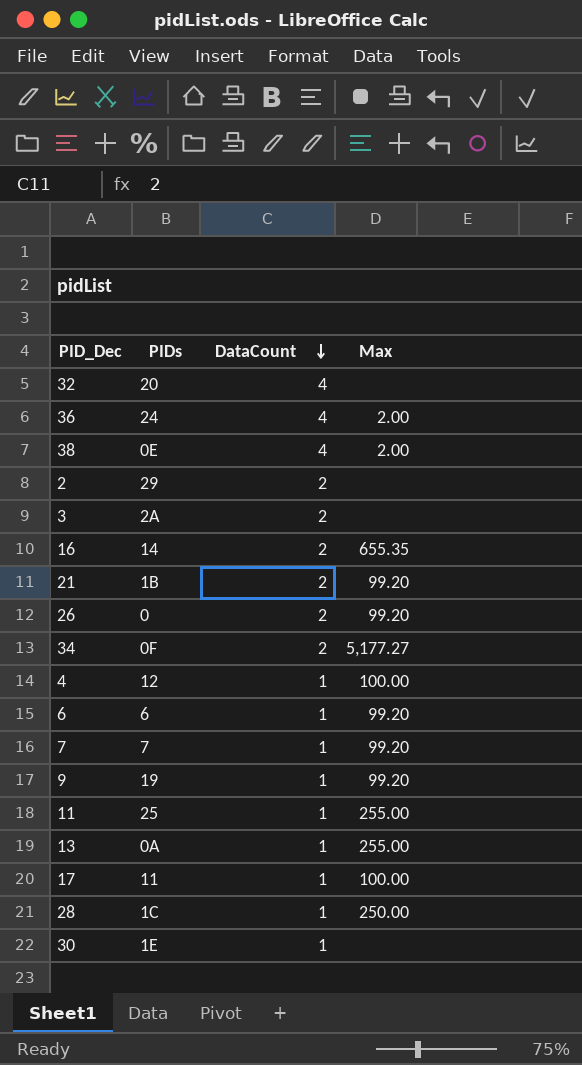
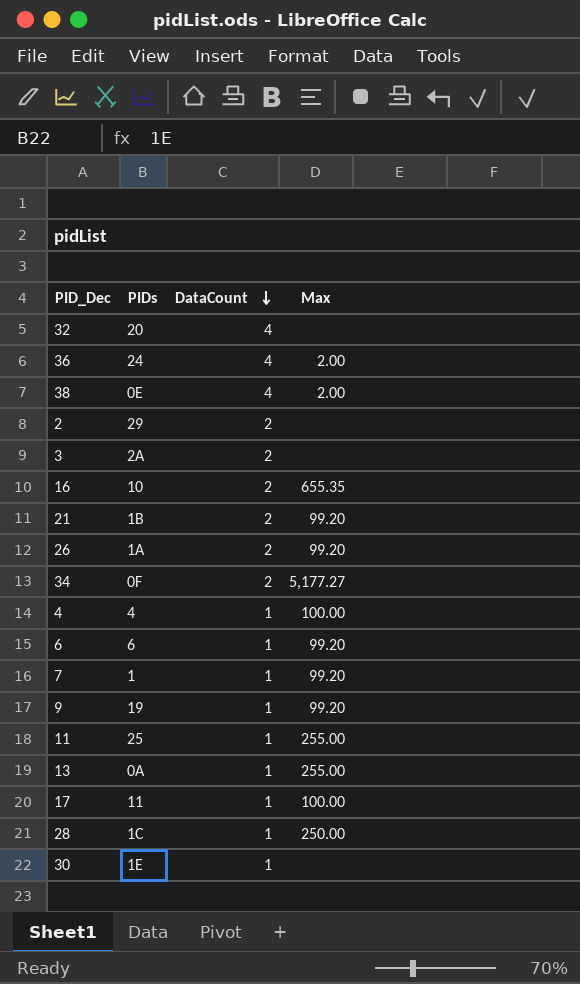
16 | PIDs: 14 -> 10
26 | PIDs: 0 -> 1A
4 | PIDs: 12 -> 4
7 | PIDs: 7 -> 1

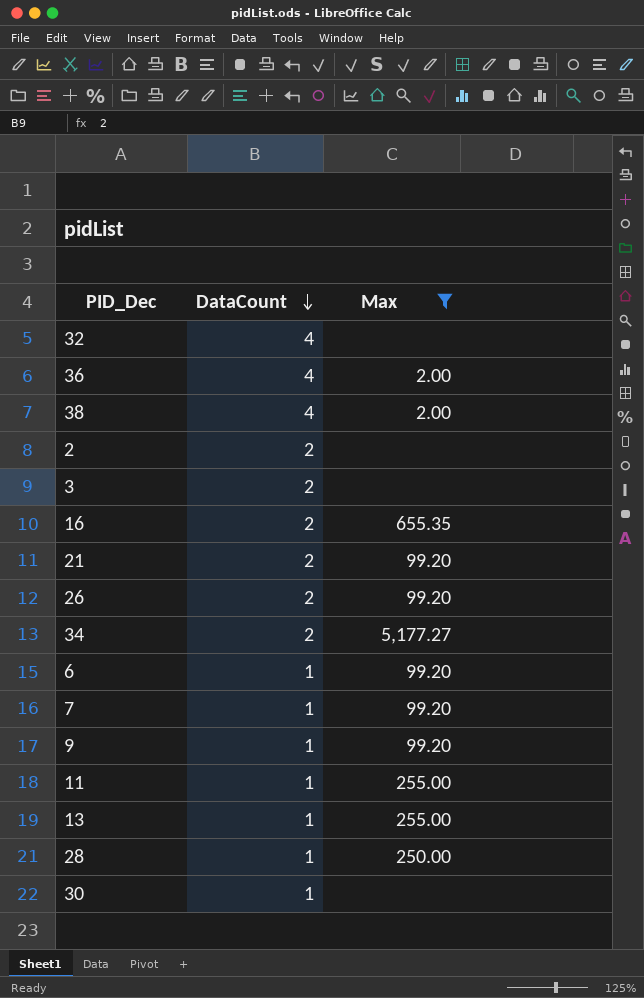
filter: none -> Max != 100.00
column PIDs | position: 2 -> none

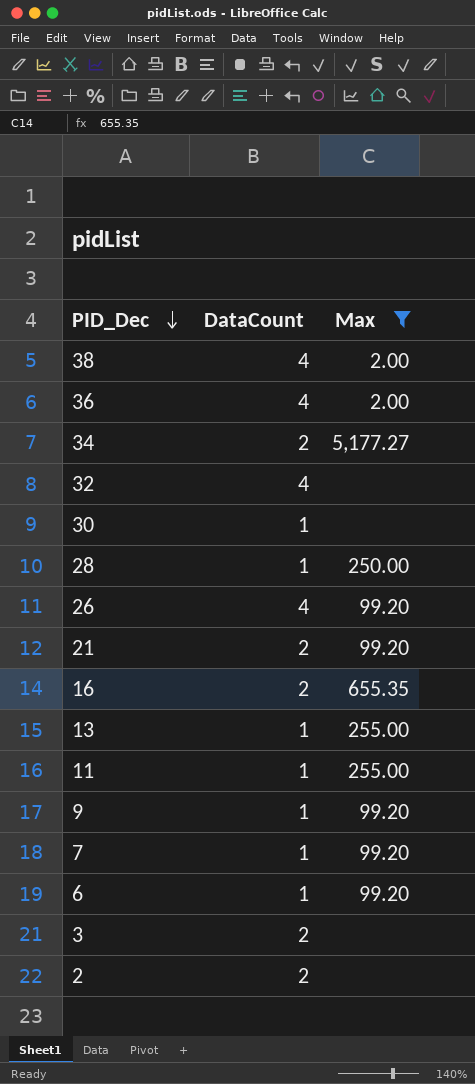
row order: DataCount descending -> PID_Dec descending
26 | DataCount: 2 -> 4

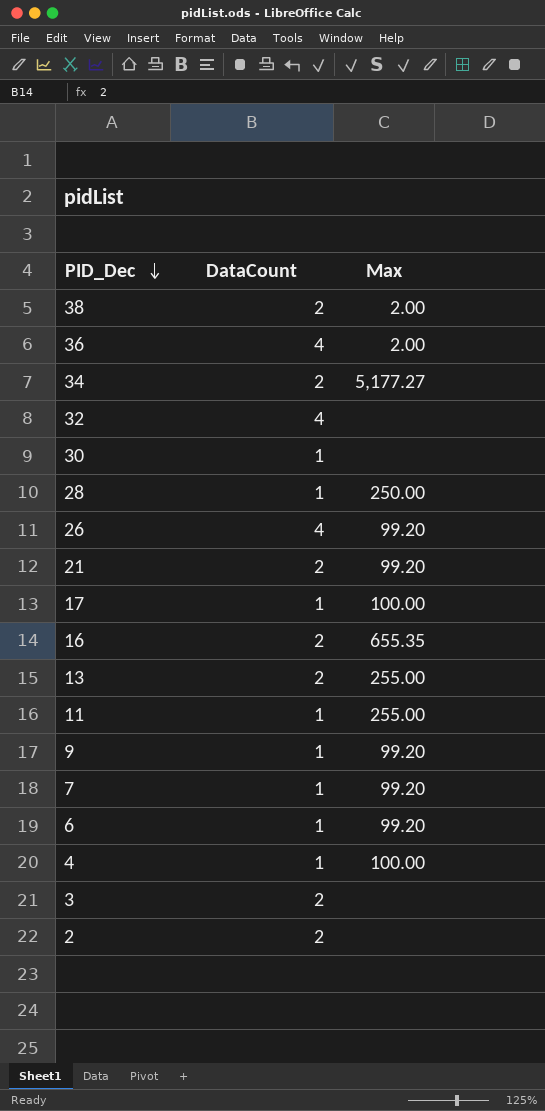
filter: Max != 100.00 -> none
38 | DataCount: 4 -> 2
13 | DataCount: 1 -> 2

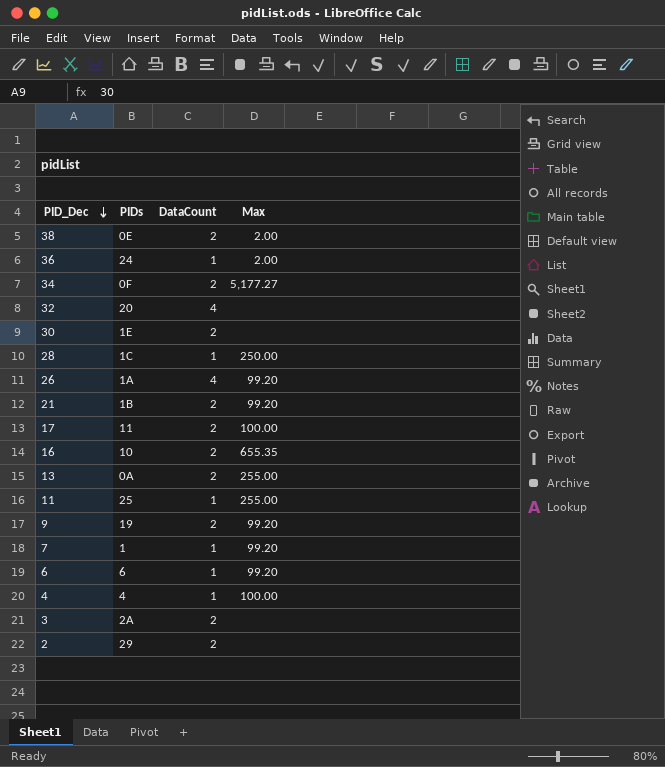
column PIDs | position: none -> 2
36 | DataCount: 4 -> 1
30 | DataCount: 1 -> 2
17 | DataCount: 1 -> 2
9 | DataCount: 1 -> 2

